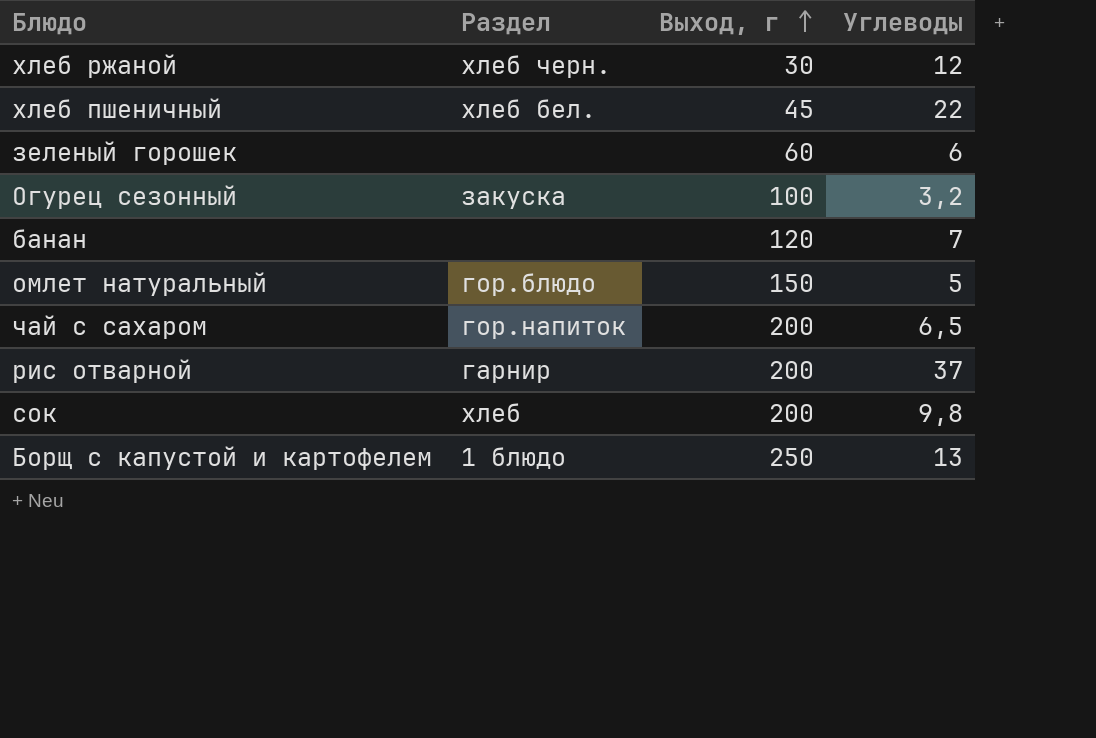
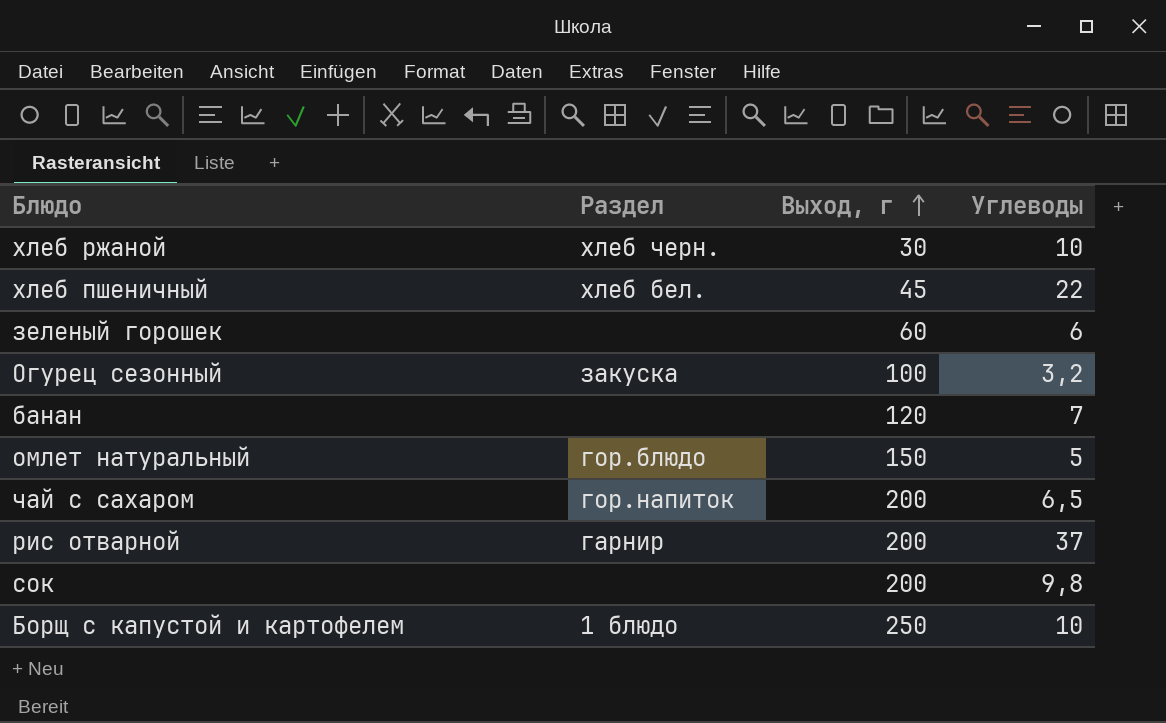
хлеб ржаной | Углеводы: 12 -> 10
сок | Раздел: хлеб -> none
Борщ с капустой и картофелем | Углеводы: 13 -> 10

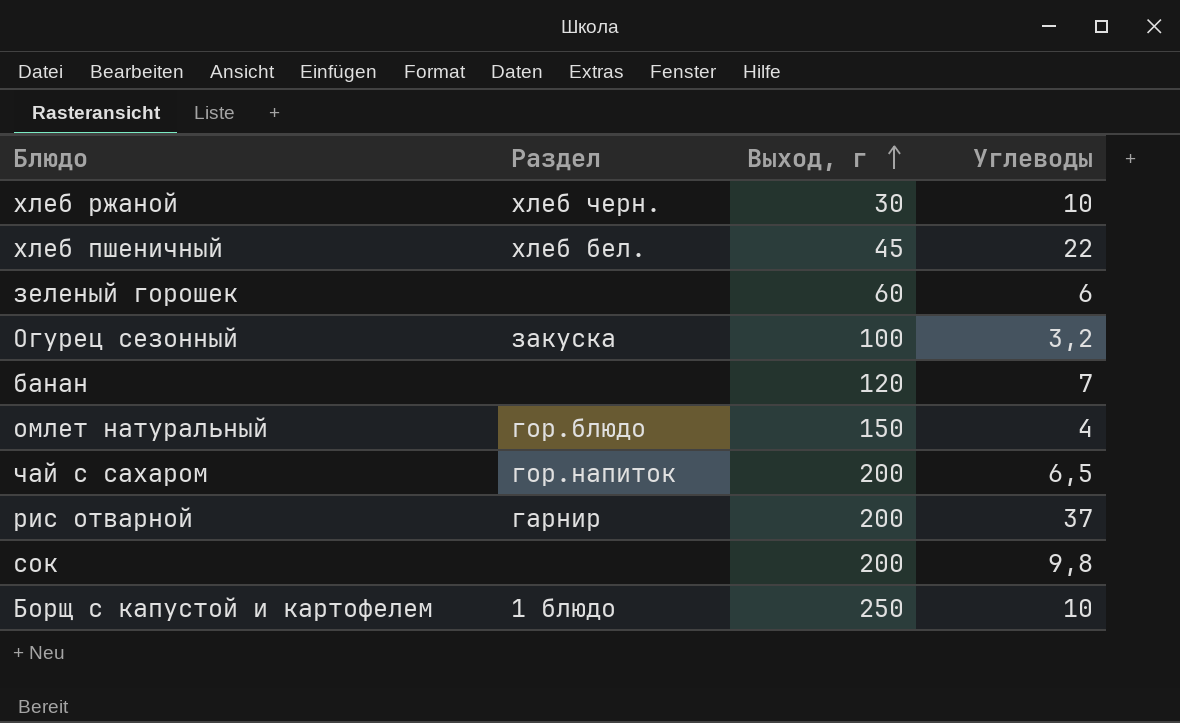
омлет натуральный | Углеводы: 5 -> 4

